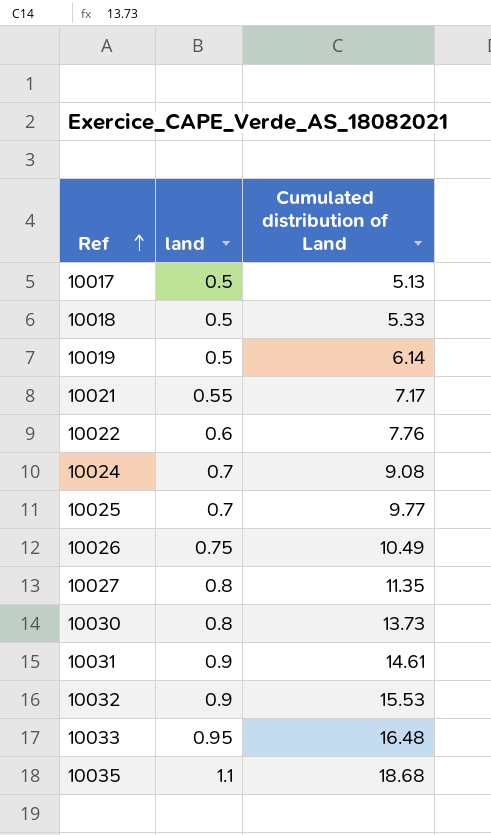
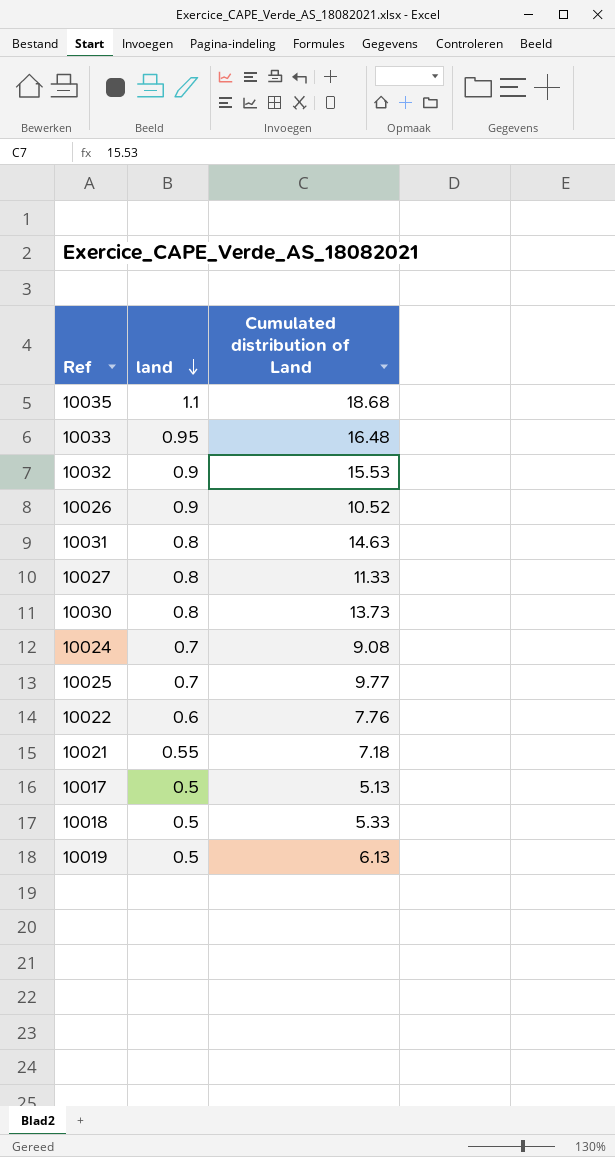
row order: Ref ascending -> land descending
10026 | land: 0.75 -> 0.9
10026 | Cumulated distribution of Land: 10.49 -> 10.52
10031 | land: 0.9 -> 0.8
10031 | Cumulated distribution of Land: 14.61 -> 14.63
10027 | Cumulated distribution of Land: 11.35 -> 11.33
10021 | Cumulated distribution of Land: 7.17 -> 7.18
10019 | Cumulated distribution of Land: 6.14 -> 6.13

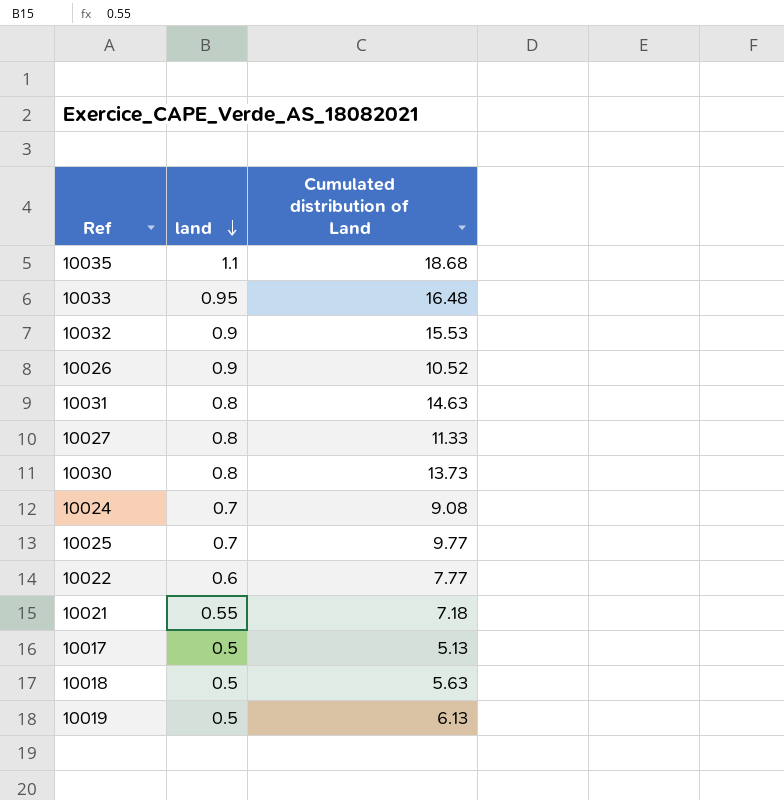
10022 | Cumulated distribution of Land: 7.76 -> 7.77
10018 | Cumulated distribution of Land: 5.33 -> 5.63

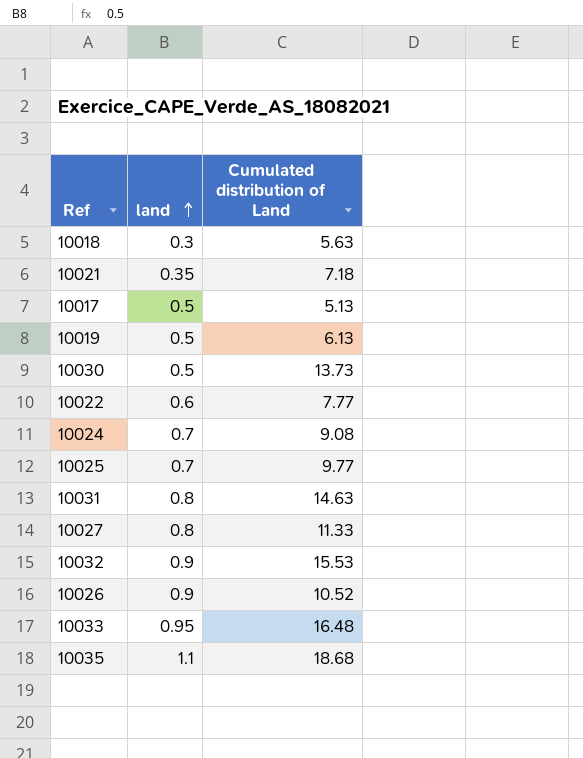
row order: land descending -> land ascending
10018 | land: 0.5 -> 0.3
10021 | land: 0.55 -> 0.35
10030 | land: 0.8 -> 0.5

